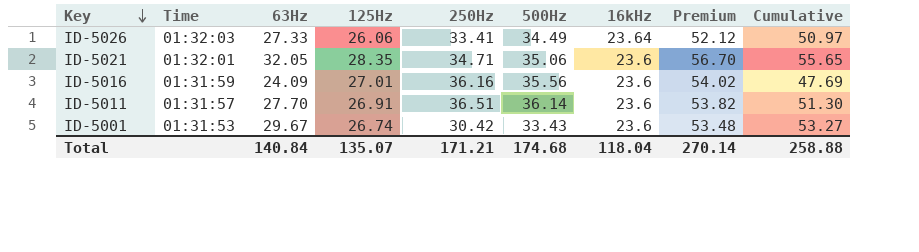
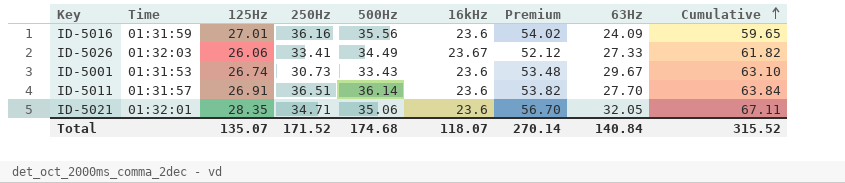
row order: Key descending -> Cumulative ascending
column 63Hz | position: 3 -> 8
column Cumulative | formula: [63Hz] + [16kHz] -> [500Hz] + [63Hz]
ID-5026 | 16kHz: 23.64 -> 23.67
ID-5001 | 250Hz: 30.42 -> 30.73
Total | 250Hz: 171.21 -> 171.52
Total | 16kHz: 118.04 -> 118.07
Total | Cumulative: 258.88 -> 315.52

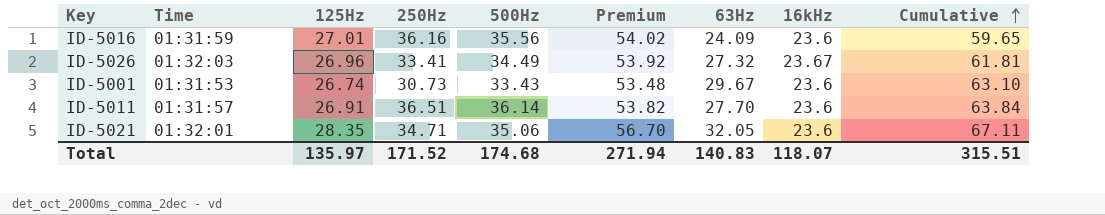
column 16kHz | position: 6 -> 8
ID-5026 | 125Hz: 26.06 -> 26.96
ID-5026 | Premium: 52.12 -> 53.92
ID-5026 | 63Hz: 27.33 -> 27.32
ID-5026 | Cumulative: 61.82 -> 61.81
Total | 125Hz: 135.07 -> 135.97
Total | Premium: 270.14 -> 271.94
Total | 63Hz: 140.84 -> 140.83
Total | Cumulative: 315.52 -> 315.51

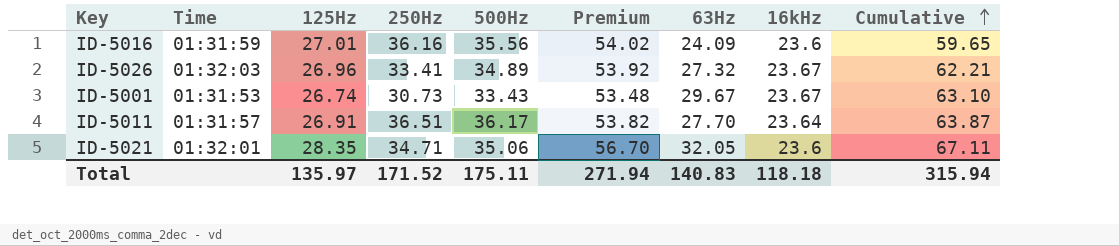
ID-5026 | 500Hz: 34.49 -> 34.89
ID-5026 | Cumulative: 61.81 -> 62.21
ID-5001 | 16kHz: 23.6 -> 23.67
ID-5011 | 500Hz: 36.14 -> 36.17
ID-5011 | 16kHz: 23.6 -> 23.64
ID-5011 | Cumulative: 63.84 -> 63.87
Total | 500Hz: 174.68 -> 175.11
Total | 16kHz: 118.07 -> 118.18
Total | Cumulative: 315.51 -> 315.94

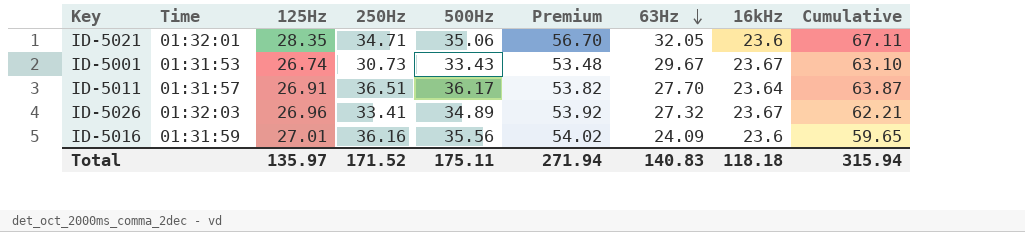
row order: Cumulative ascending -> 63Hz descending

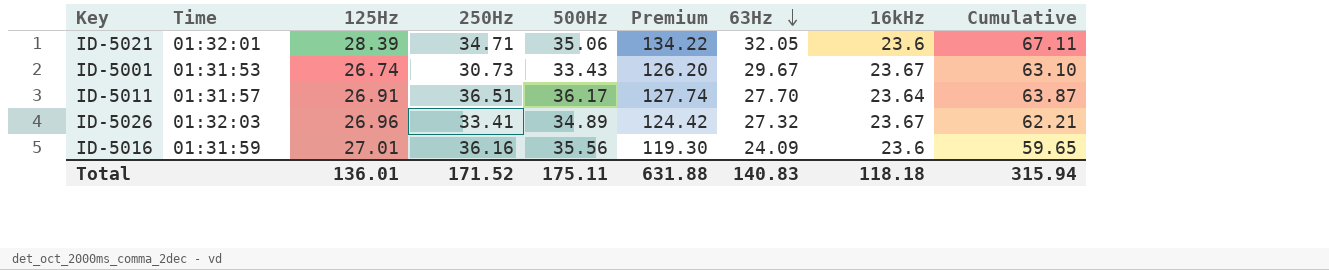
column Premium | formula: [125Hz] * 2 -> [Cumulative] * 2
ID-5021 | 125Hz: 28.35 -> 28.39
Total | 125Hz: 135.97 -> 136.01
Total | Premium: 271.94 -> 631.88

